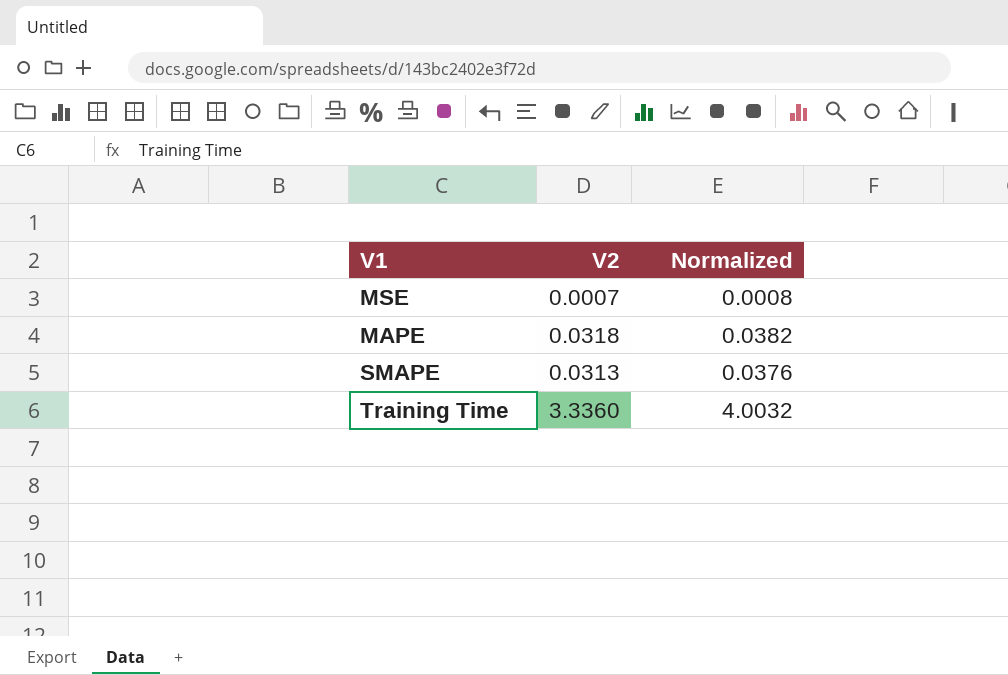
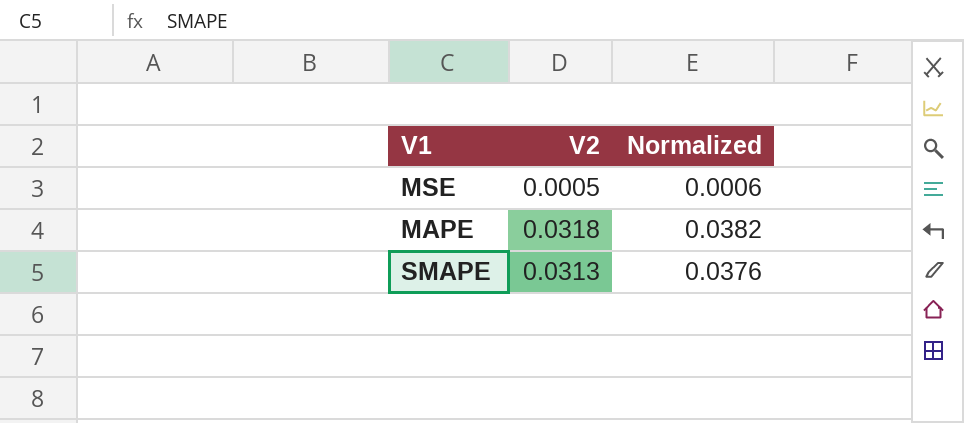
row Training Time: 3.3360 | 4.0032 -> none
MSE | V2: 0.0007 -> 0.0005
MSE | Normalized: 0.0008 -> 0.0006

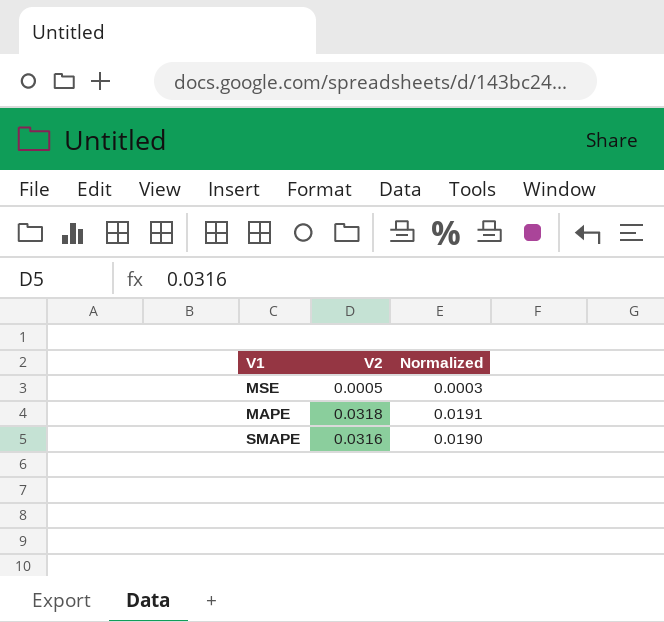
column Normalized | formula: [V2] * 1.2 -> [V2] * 0.6
SMAPE | V2: 0.0313 -> 0.0316

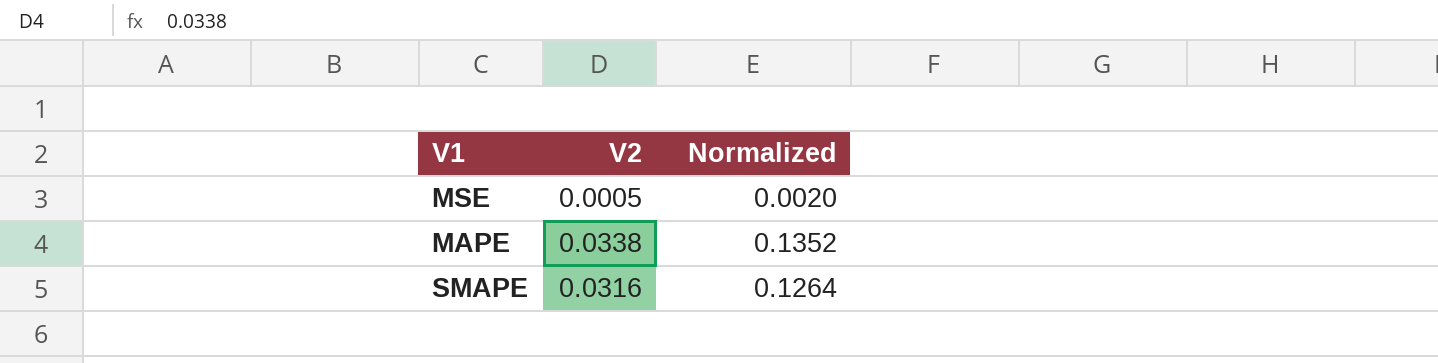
column Normalized | formula: [V2] * 0.6 -> [V2] * 4
MAPE | V2: 0.0318 -> 0.0338

